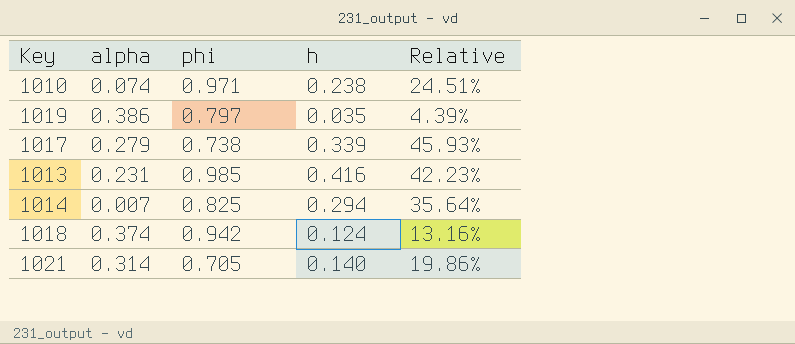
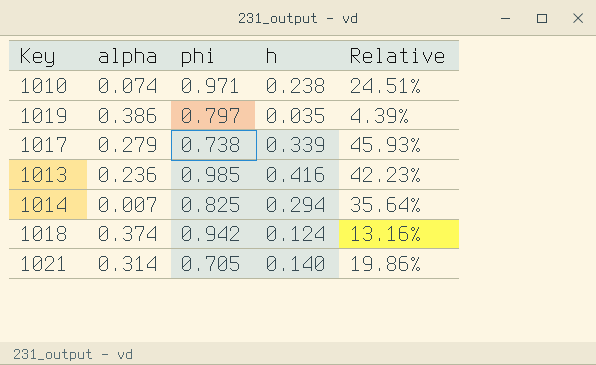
1013 | alpha: 0.231 -> 0.236

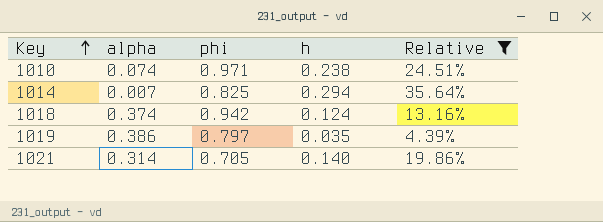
filter: none -> Relative <= 35.64%
row order: none -> Key ascending

